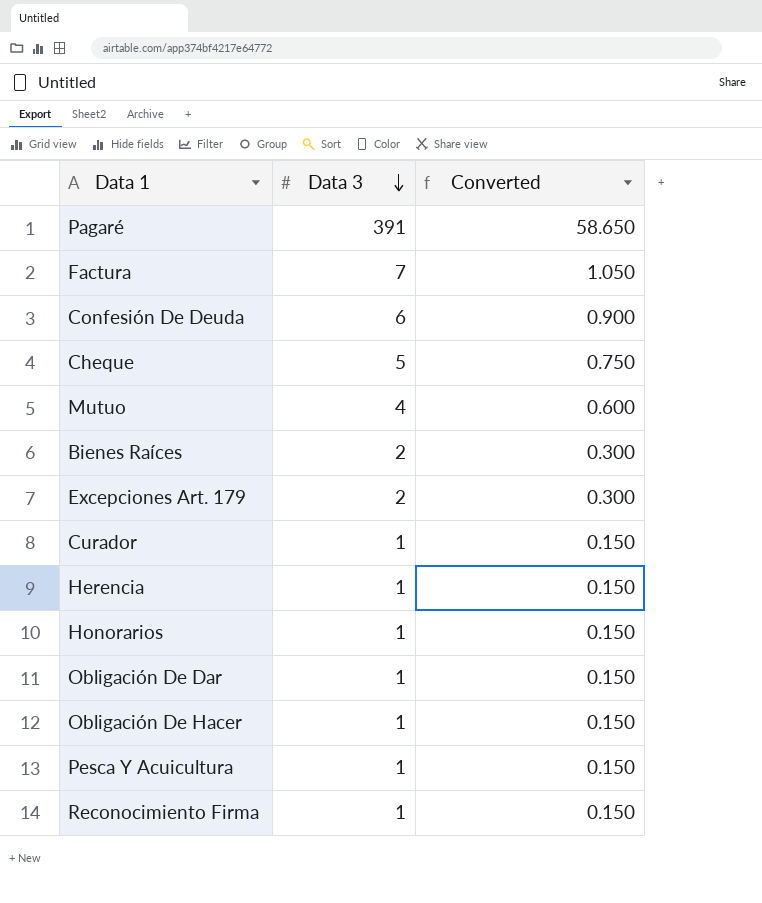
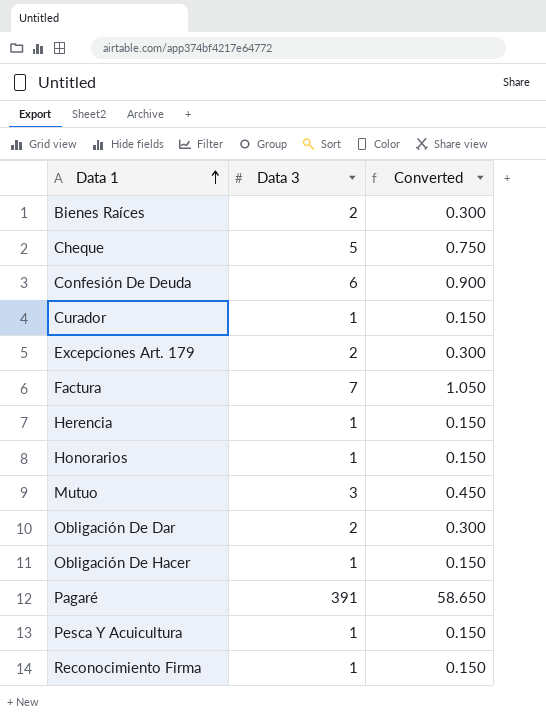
row order: Data 3 descending -> Data 1 ascending
Mutuo | Data 3: 4 -> 3
Mutuo | Converted: 0.600 -> 0.450
Obligación De Dar | Data 3: 1 -> 2
Obligación De Dar | Converted: 0.150 -> 0.300

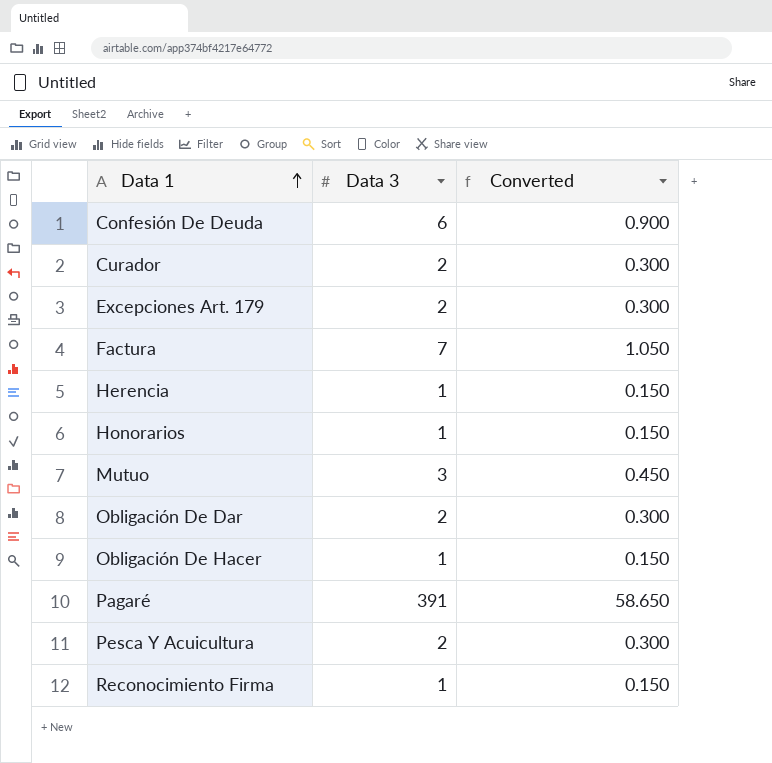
row Bienes Raíces: 2 | 0.300 -> none
row Cheque: 5 | 0.750 -> none
Curador | Data 3: 1 -> 2
Curador | Converted: 0.150 -> 0.300
Pesca Y Acuicultura | Data 3: 1 -> 2
Pesca Y Acuicultura | Converted: 0.150 -> 0.300

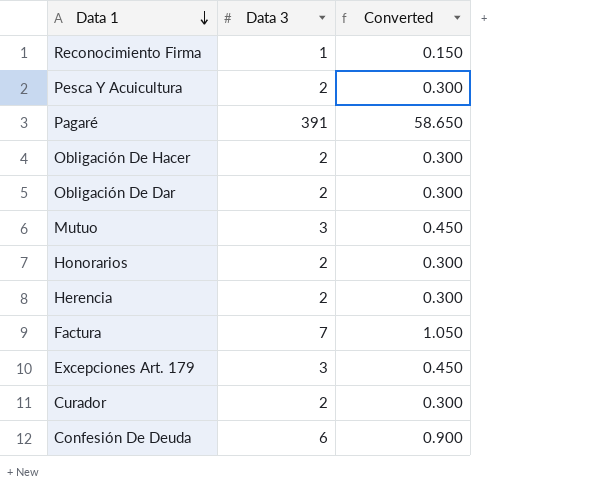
row order: Data 1 ascending -> Data 1 descending
Obligación De Hacer | Data 3: 1 -> 2
Obligación De Hacer | Converted: 0.150 -> 0.300
Honorarios | Data 3: 1 -> 2
Honorarios | Converted: 0.150 -> 0.300
Herencia | Data 3: 1 -> 2
Herencia | Converted: 0.150 -> 0.300
Excepciones Art. 179 | Data 3: 2 -> 3
Excepciones Art. 179 | Converted: 0.300 -> 0.450

